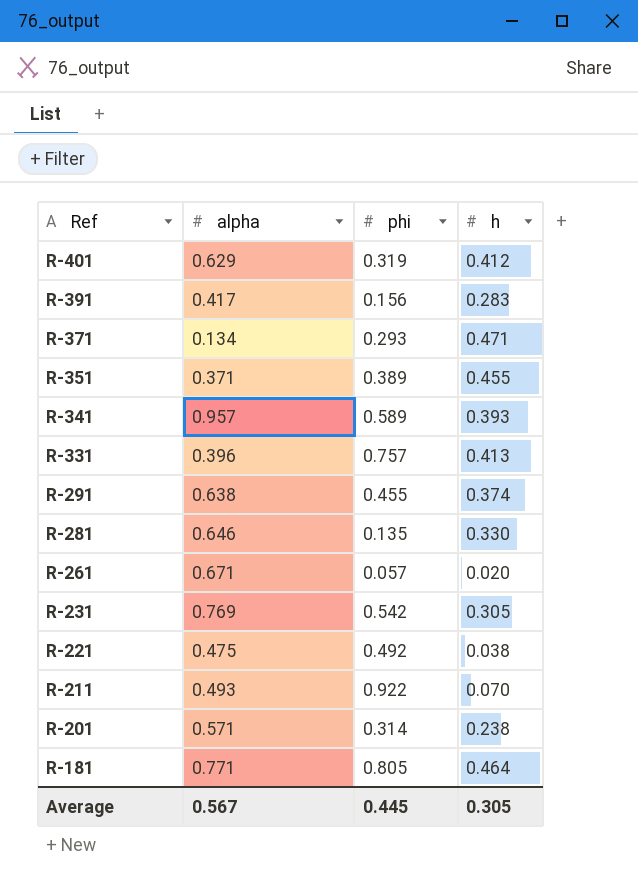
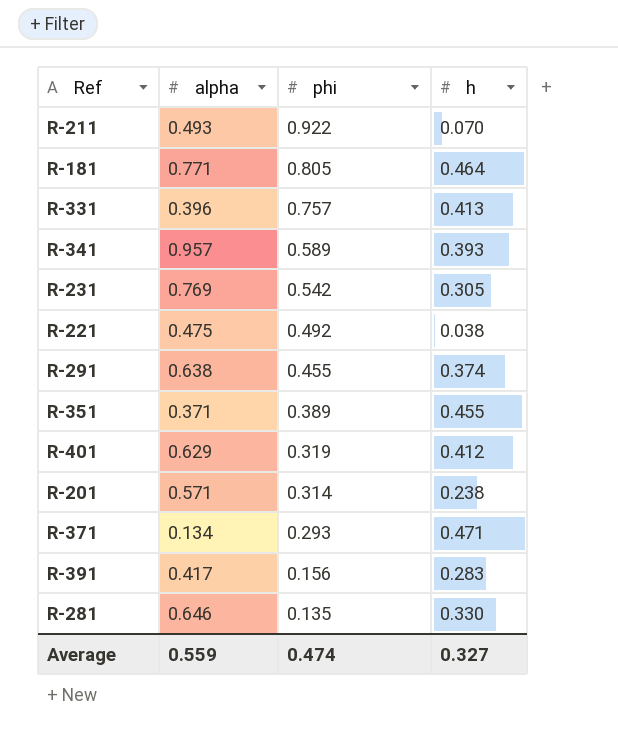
row order: Ref descending -> phi descending
row R-261: 0.671 | 0.057 | 0.020 -> none
Average | alpha: 0.567 -> 0.559
Average | phi: 0.445 -> 0.474
Average | h: 0.305 -> 0.327

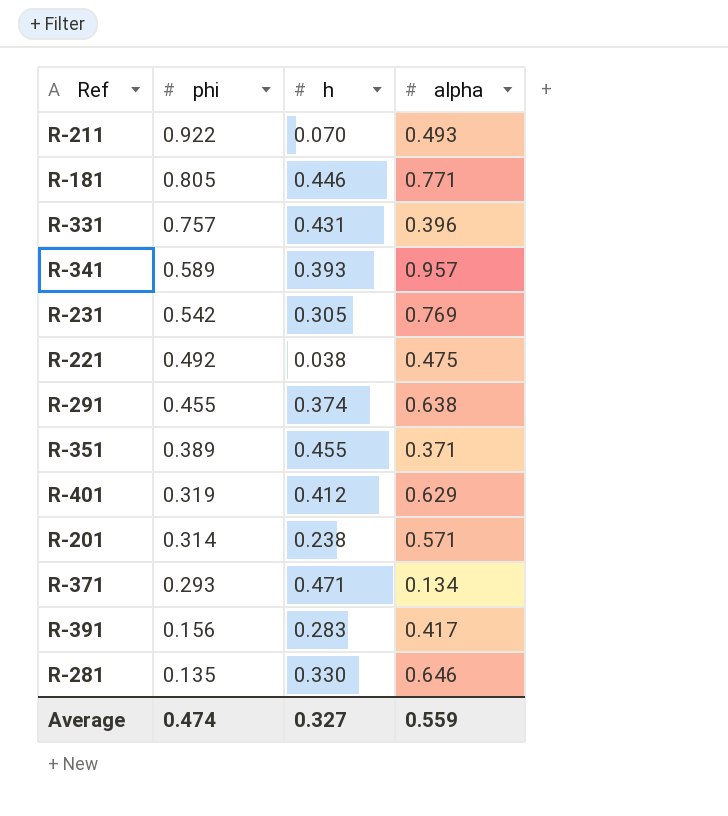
column alpha | position: 2 -> 4
R-181 | h: 0.464 -> 0.446
R-331 | h: 0.413 -> 0.431

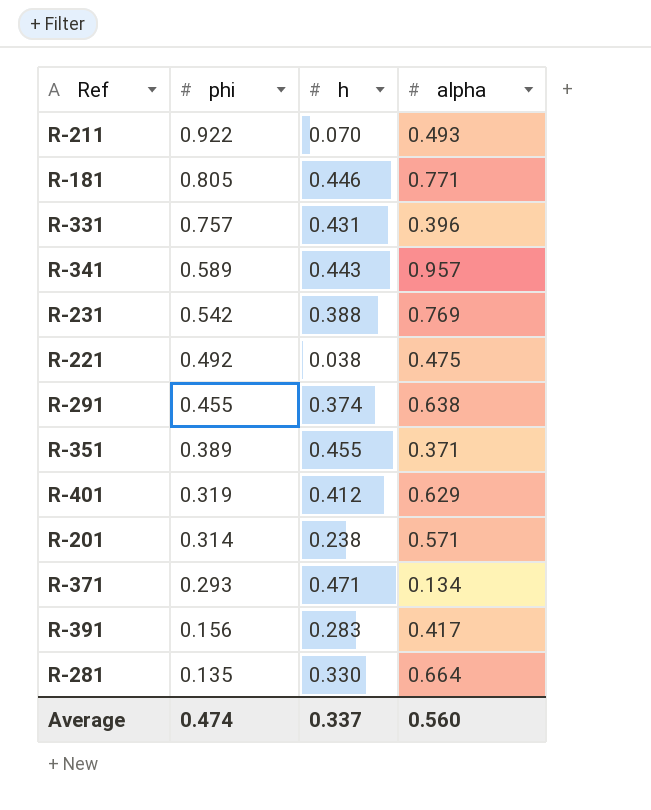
R-341 | h: 0.393 -> 0.443
R-231 | h: 0.305 -> 0.388
R-281 | alpha: 0.646 -> 0.664
Average | h: 0.327 -> 0.337
Average | alpha: 0.559 -> 0.560

